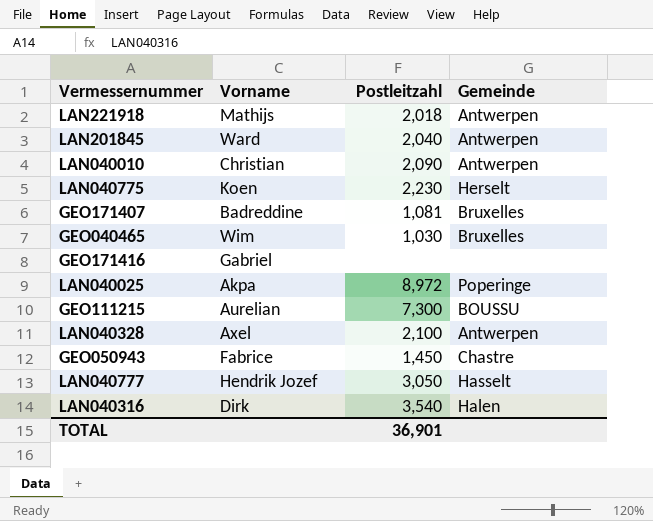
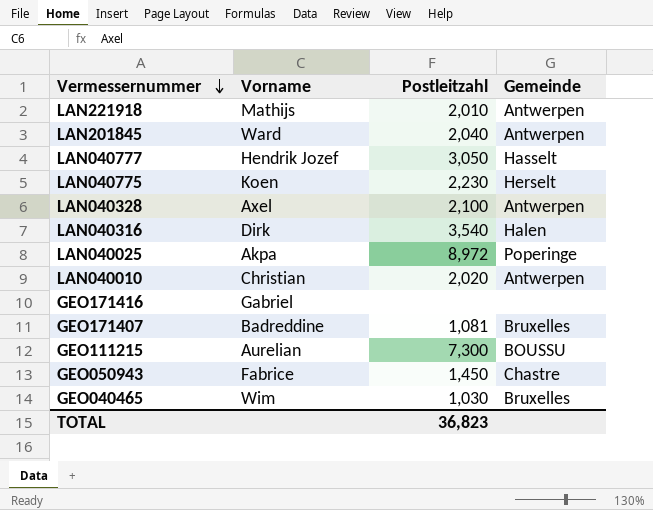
row order: none -> Vermessernummer descending
LAN221918 | Postleitzahl: 2,018 -> 2,010
LAN040010 | Postleitzahl: 2,090 -> 2,020
TOTAL | Postleitzahl: 36,901 -> 36,823

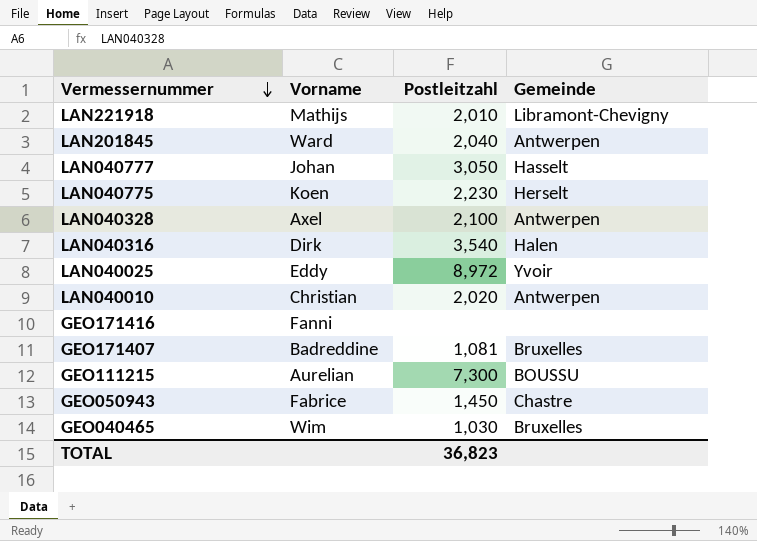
LAN221918 | Gemeinde: Antwerpen -> Libramont-Chevigny
LAN040777 | Vorname: Hendrik Jozef -> Johan
LAN040025 | Vorname: Akpa -> Eddy
LAN040025 | Gemeinde: Poperinge -> Yvoir
GEO171416 | Vorname: Gabriel -> Fanni

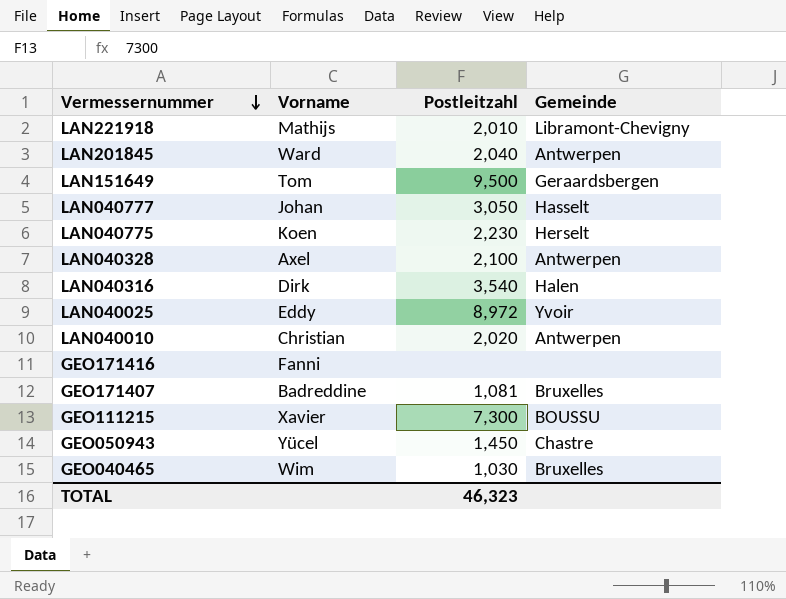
row LAN151649: none -> Tom | 9,500 | Geraardsbergen
GEO111215 | Vorname: Aurelian -> Xavier
GEO050943 | Vorname: Fabrice -> Yücel
TOTAL | Postleitzahl: 36,823 -> 46,323

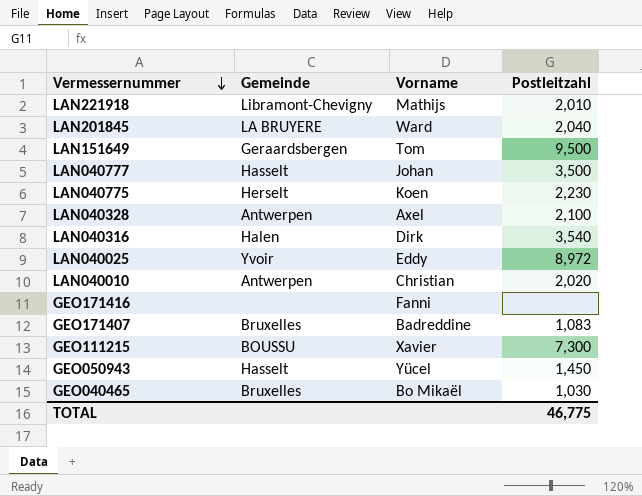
column Gemeinde | position: 4 -> 2
LAN201845 | Gemeinde: Antwerpen -> LA BRUYERE
LAN040777 | Postleitzahl: 3,050 -> 3,500
GEO171407 | Postleitzahl: 1,081 -> 1,083
GEO050943 | Gemeinde: Chastre -> Hasselt
GEO040465 | Vorname: Wim -> Bo Mikaël
TOTAL | Postleitzahl: 46,323 -> 46,775

